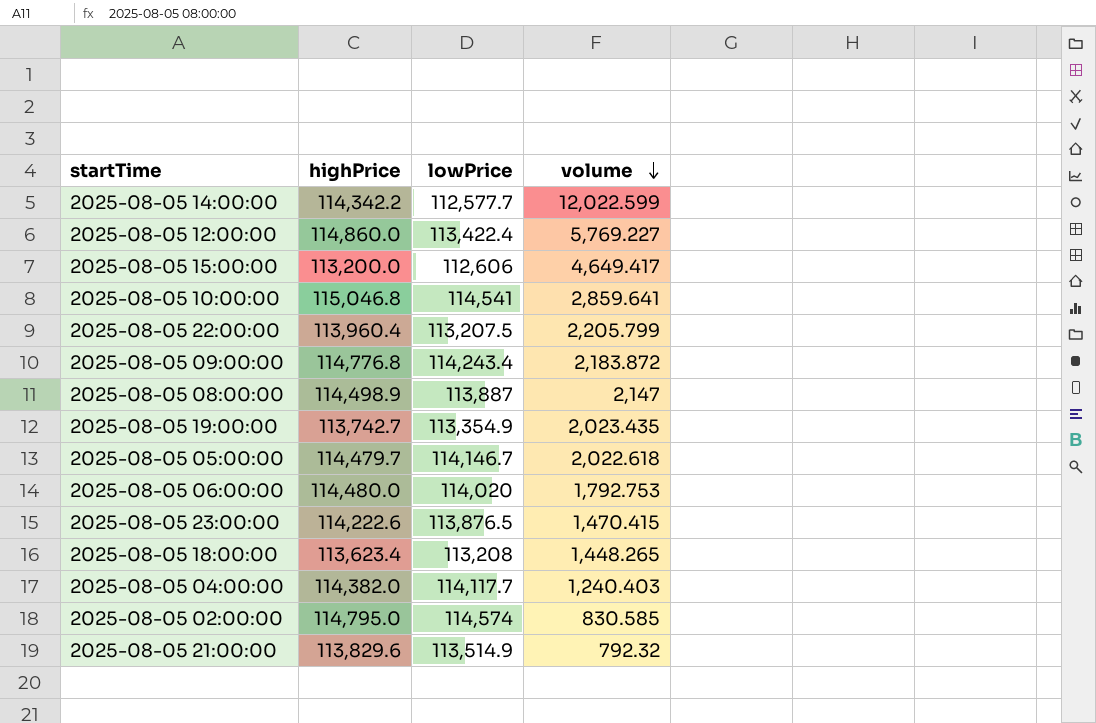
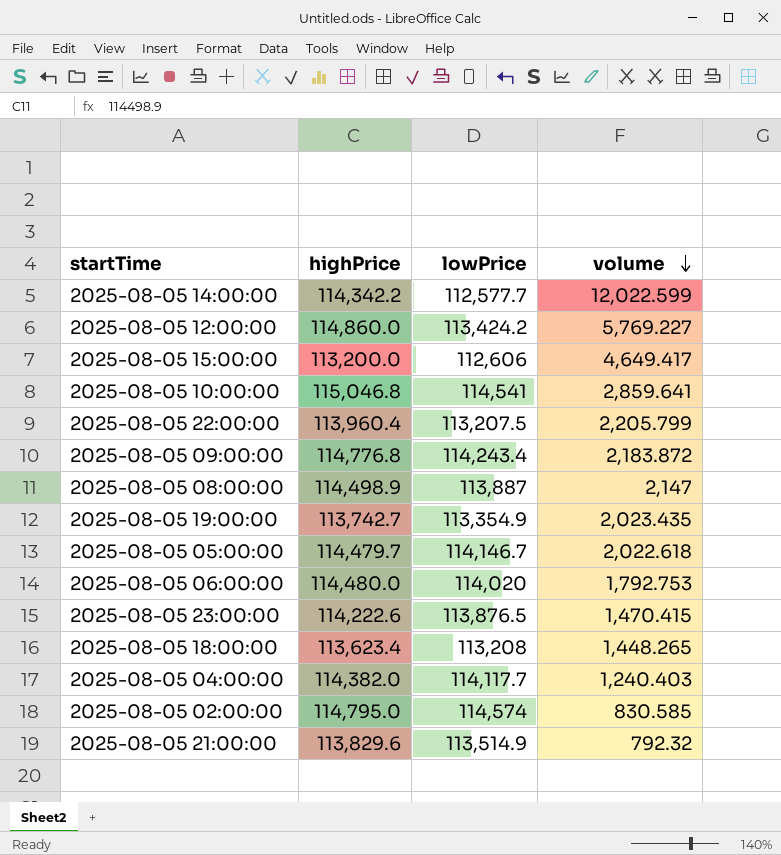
2025-08-05 12:00:00 | lowPrice: 113,422.4 -> 113,424.2

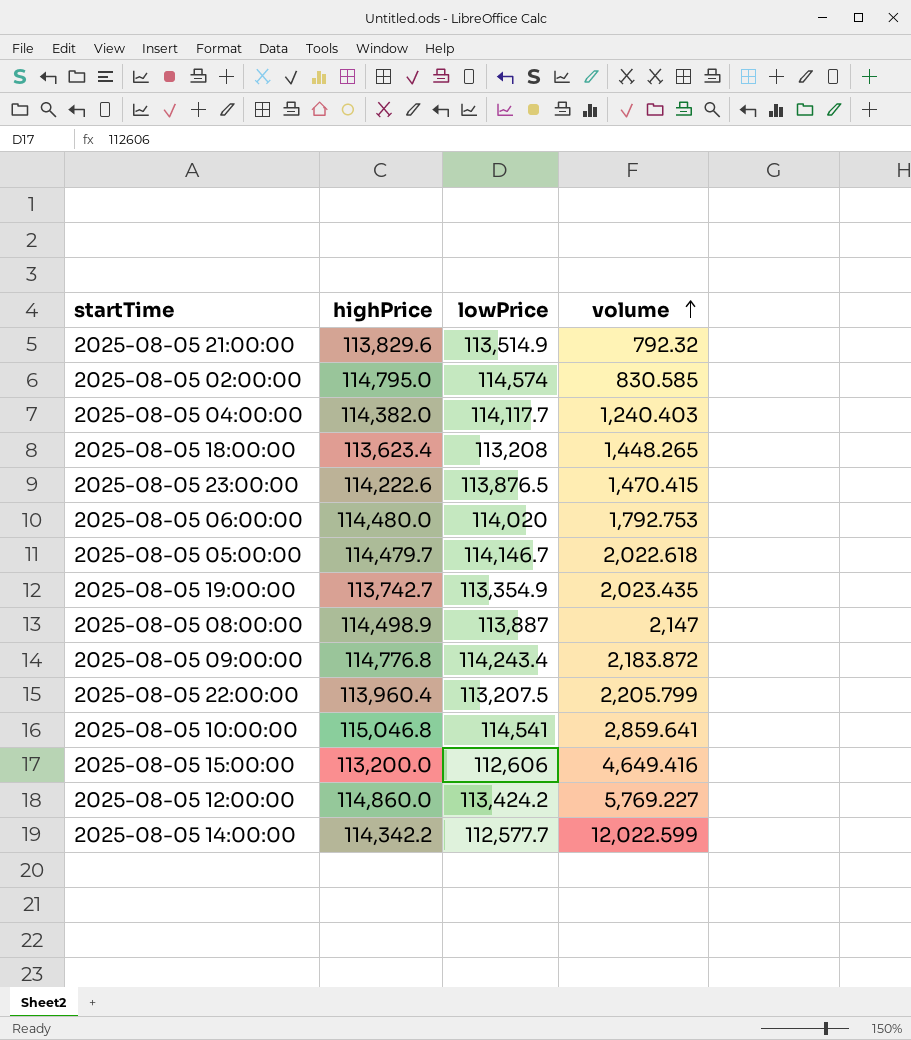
row order: volume descending -> volume ascending
2025-08-05 15:00:00 | volume: 4,649.417 -> 4,649.416

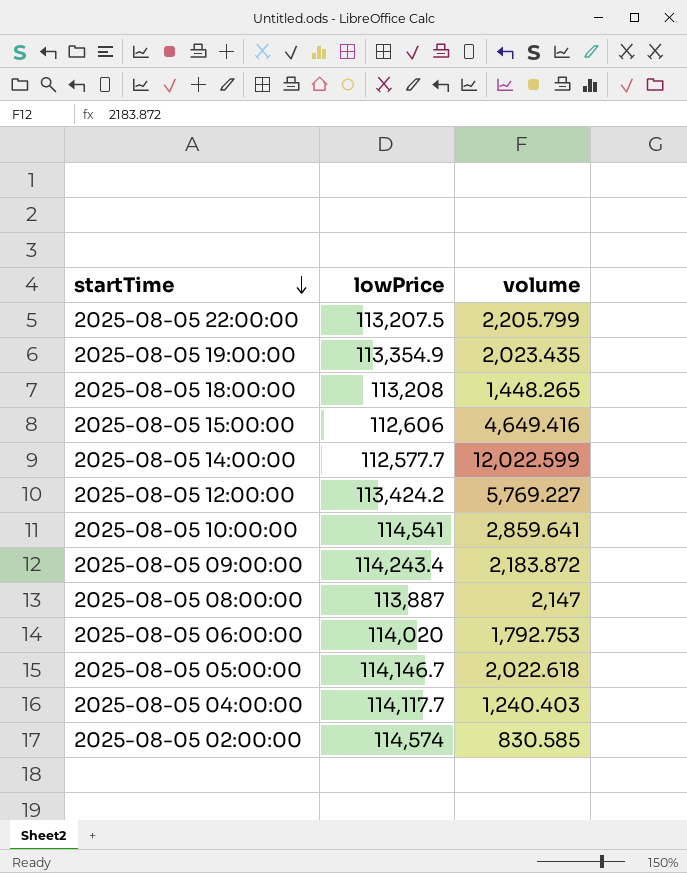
row order: volume ascending -> startTime descending
column highPrice | position: 2 -> none
row 2025-08-05 21:00:00: 113,829.6 | 113,514.9 | 792.32 -> none
row 2025-08-05 23:00:00: 114,222.6 | 113,876.5 | 1,470.415 -> none

